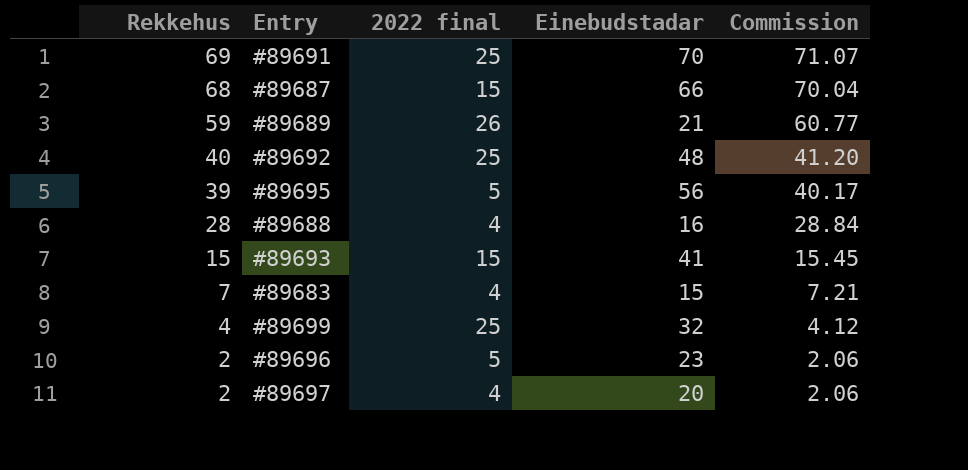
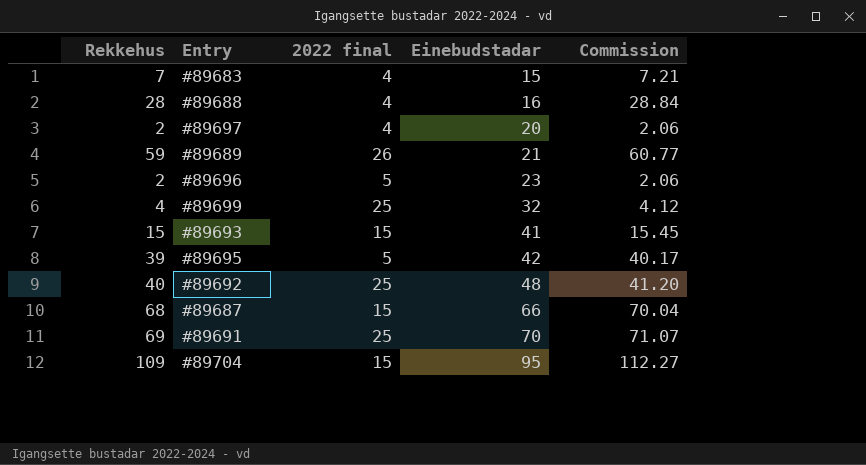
row order: Rekkehus descending -> Einebudstadar ascending
#89695 | Einebudstadar: 56 -> 42
row #89704: none -> 109 | 15 | 95 | 112.27

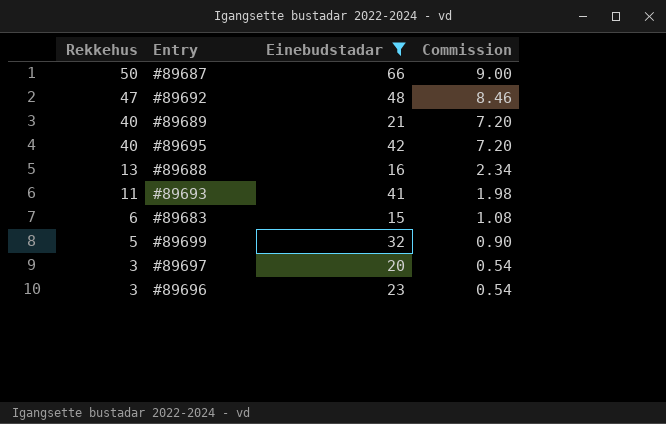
filter: none -> Einebudstadar <= 66
row order: Einebudstadar ascending -> Rekkehus descending
column 2022 final | position: 3 -> none
column Commission | formula: [Rekkehus] * 1.03 -> [Rekkehus] * 0.18
#89687 | Rekkehus: 68 -> 50
#89692 | Rekkehus: 40 -> 47
#89689 | Rekkehus: 59 -> 40
#89695 | Rekkehus: 39 -> 40
#89688 | Rekkehus: 28 -> 13
#89693 | Rekkehus: 15 -> 11
#89683 | Rekkehus: 7 -> 6
#89699 | Rekkehus: 4 -> 5
#89697 | Rekkehus: 2 -> 3
#89696 | Rekkehus: 2 -> 3

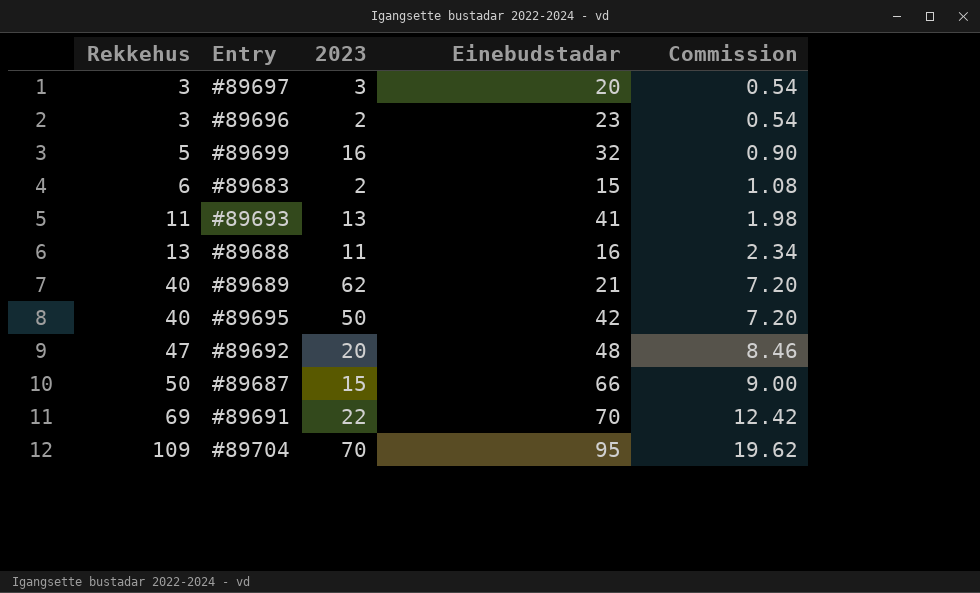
filter: Einebudstadar <= 66 -> none
row order: Rekkehus descending -> Rekkehus ascending
column 2023 | position: none -> 3

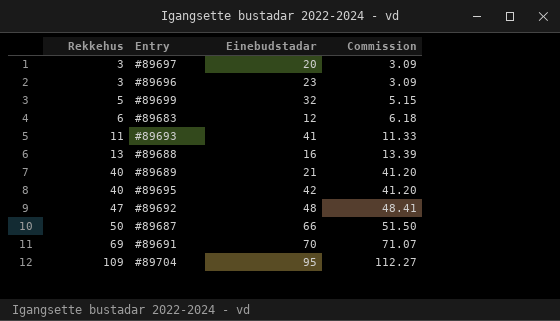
column 2023 | position: 3 -> none
column Commission | formula: [Rekkehus] * 0.18 -> [Rekkehus] * 1.03
#89683 | Einebudstadar: 15 -> 12

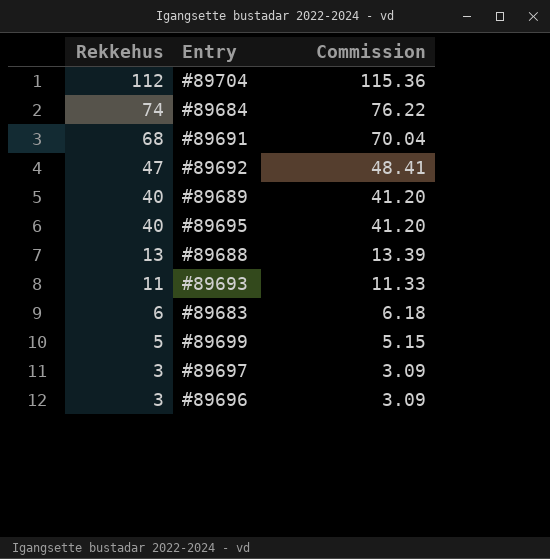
row order: Rekkehus ascending -> Rekkehus descending
column Einebudstadar | position: 3 -> none
row #89687: 50 | 66 | 51.50 -> none
#89704 | Rekkehus: 109 -> 112
#89704 | Commission: 112.27 -> 115.36
row #89684: none -> 74 | 76.22
#89691 | Rekkehus: 69 -> 68
#89691 | Commission: 71.07 -> 70.04

